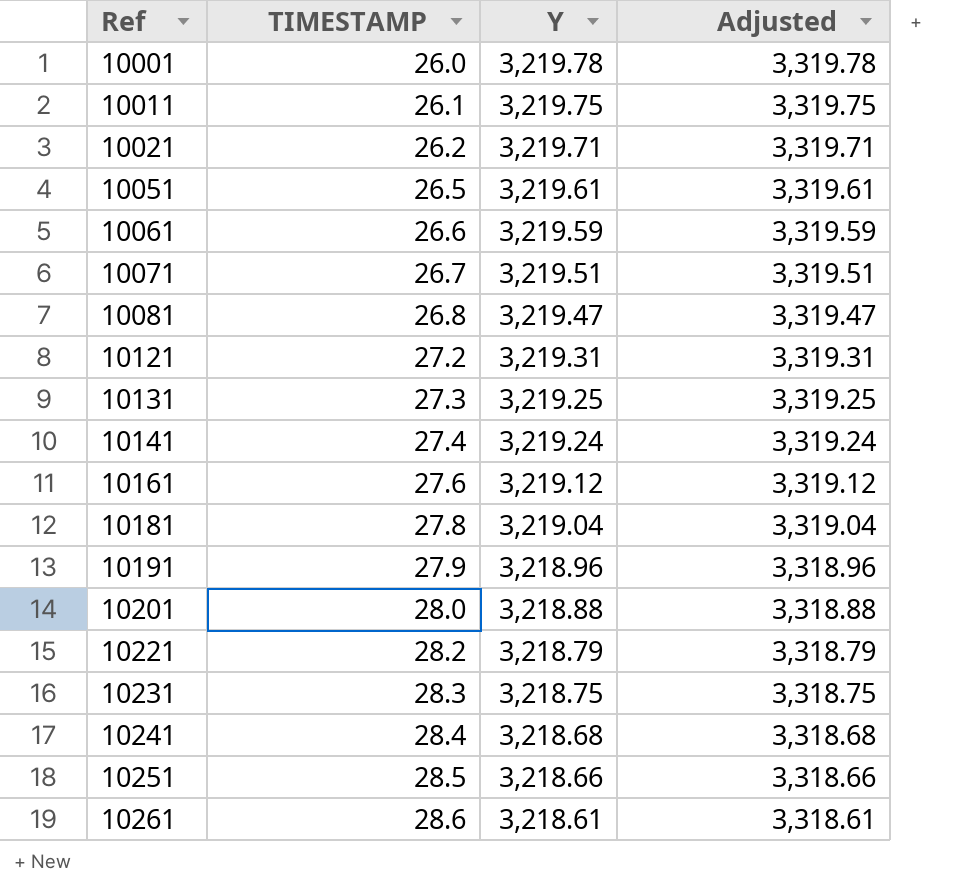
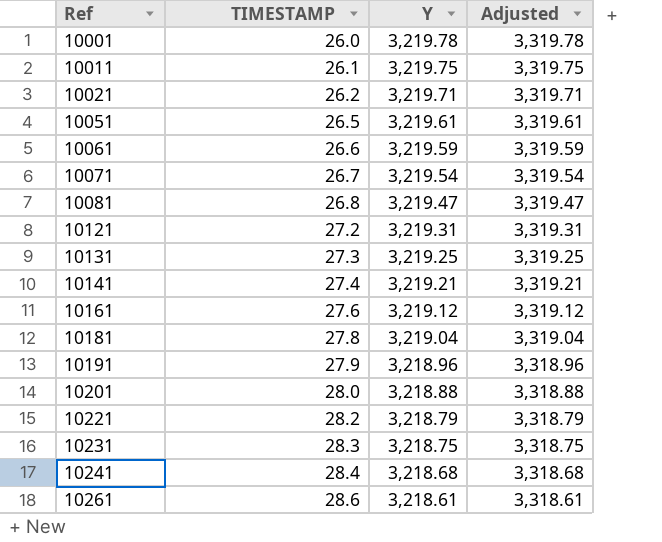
row 10251: 28.5 | 3,218.66 | 3,318.66 -> none
10071 | Y: 3,219.51 -> 3,219.54
10071 | Adjusted: 3,319.51 -> 3,319.54
10141 | Y: 3,219.24 -> 3,219.21
10141 | Adjusted: 3,319.24 -> 3,319.21

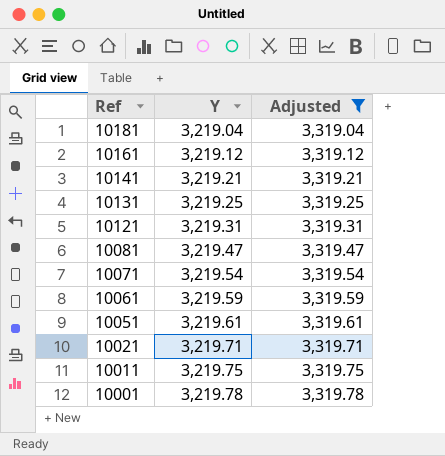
filter: none -> Adjusted >= 3,319.04
row order: Ref ascending -> Ref descending
column TIMESTAMP | position: 2 -> none

